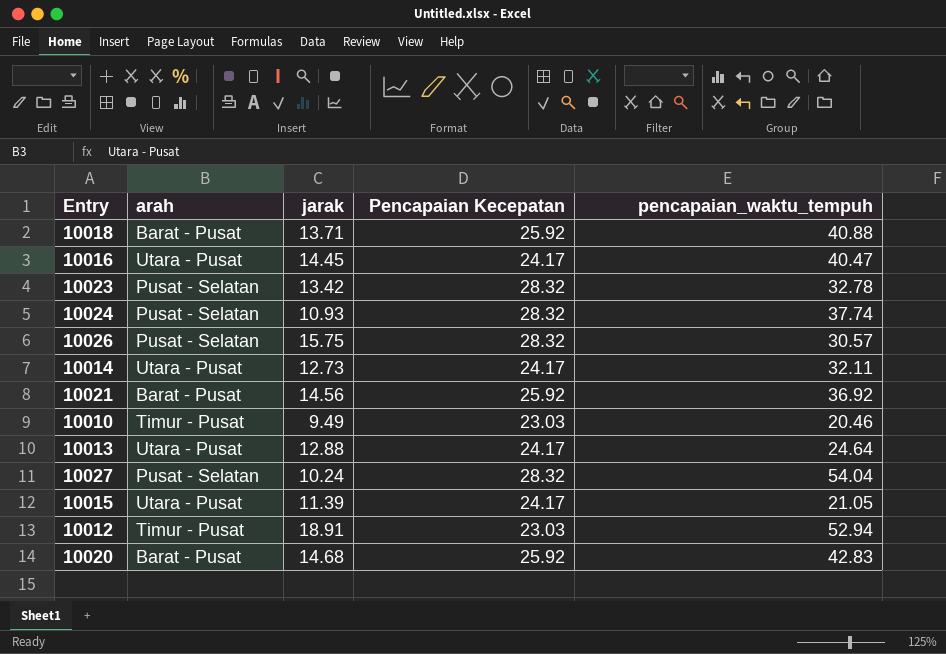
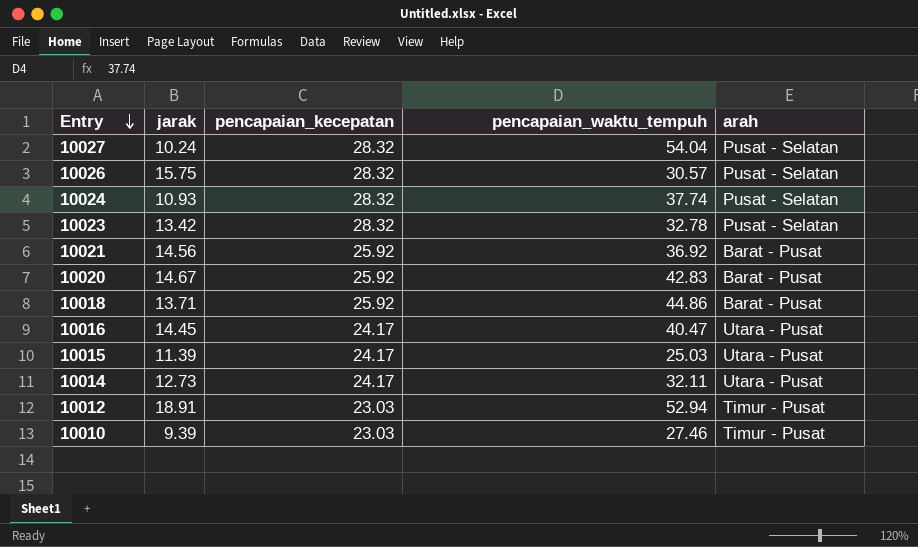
row order: none -> Entry descending
column name: Pencapaian Kecepatan -> pencapaian_kecepatan
column arah | position: 2 -> 5
row 10013: Utara - Pusat | 12.88 | 24.17 | 24.64 -> none
10020 | jarak: 14.68 -> 14.67
10018 | pencapaian_waktu_tempuh: 40.88 -> 44.86
10015 | pencapaian_waktu_tempuh: 21.05 -> 25.03
10010 | jarak: 9.49 -> 9.39
10010 | pencapaian_waktu_tempuh: 20.46 -> 27.46

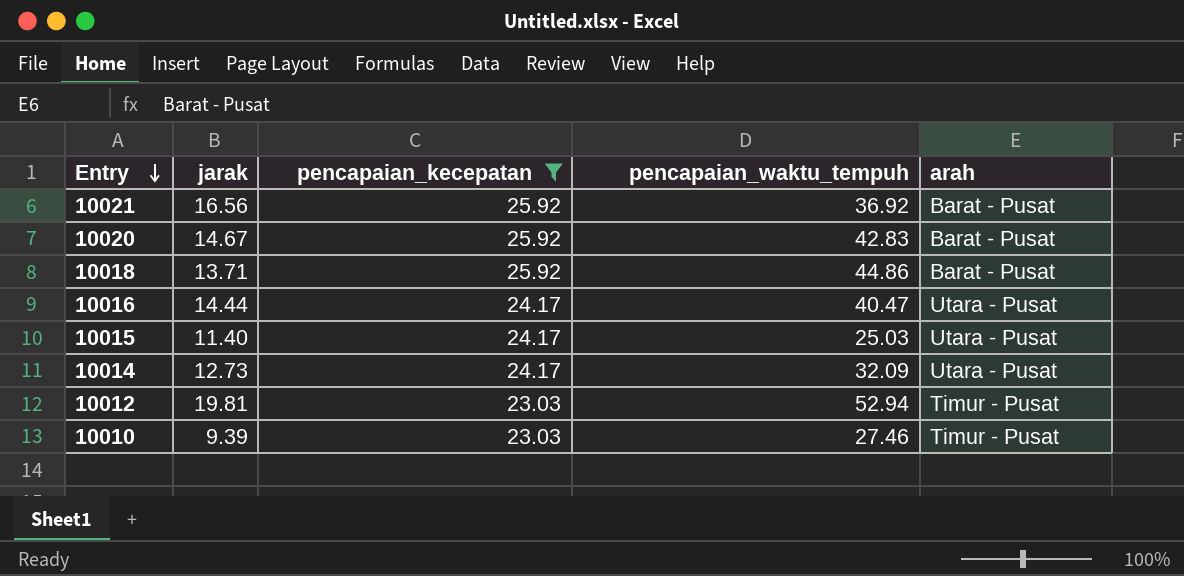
filter: none -> pencapaian_kecepatan != 28.32
10021 | jarak: 14.56 -> 16.56
10016 | jarak: 14.45 -> 14.44
10015 | jarak: 11.39 -> 11.40
10014 | pencapaian_waktu_tempuh: 32.11 -> 32.09
10012 | jarak: 18.91 -> 19.81

